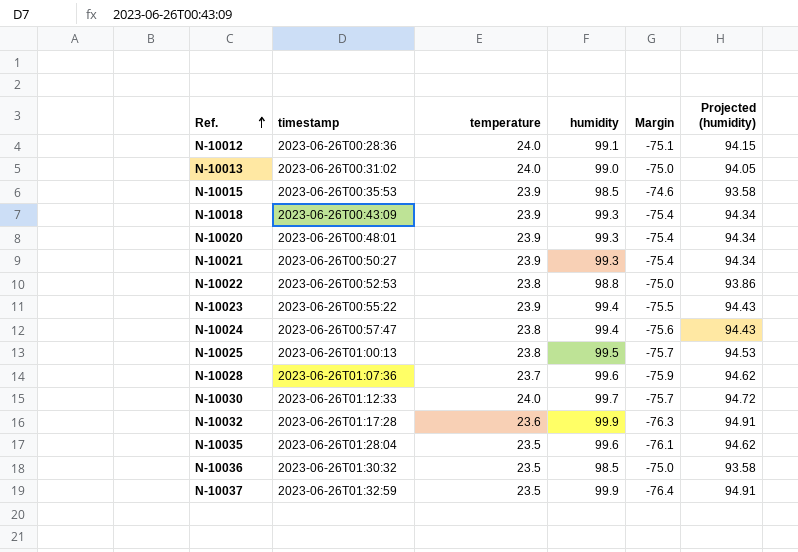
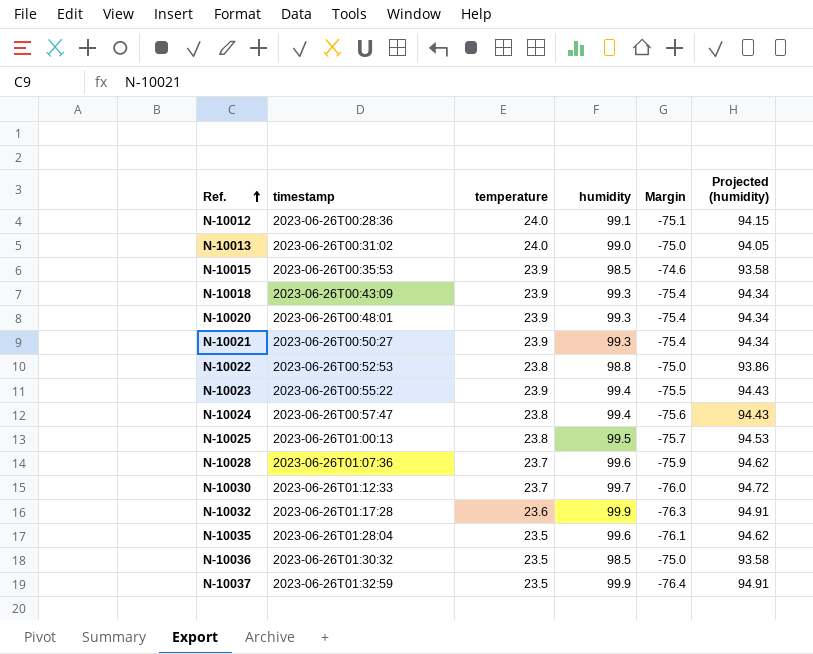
N-10030 | temperature: 24.0 -> 23.7
N-10030 | Margin: -75.7 -> -76.0

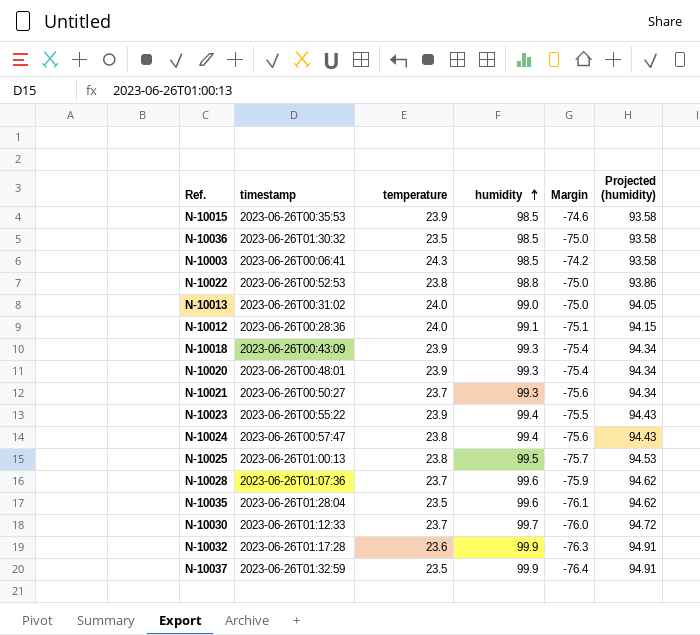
row order: Ref. ascending -> humidity ascending
row N-10003: none -> 2023-06-26T00:06:41 | 24.3 | 98.5 | -74.2 | 93.58
N-10021 | temperature: 23.9 -> 23.7
N-10021 | Margin: -75.4 -> -75.6

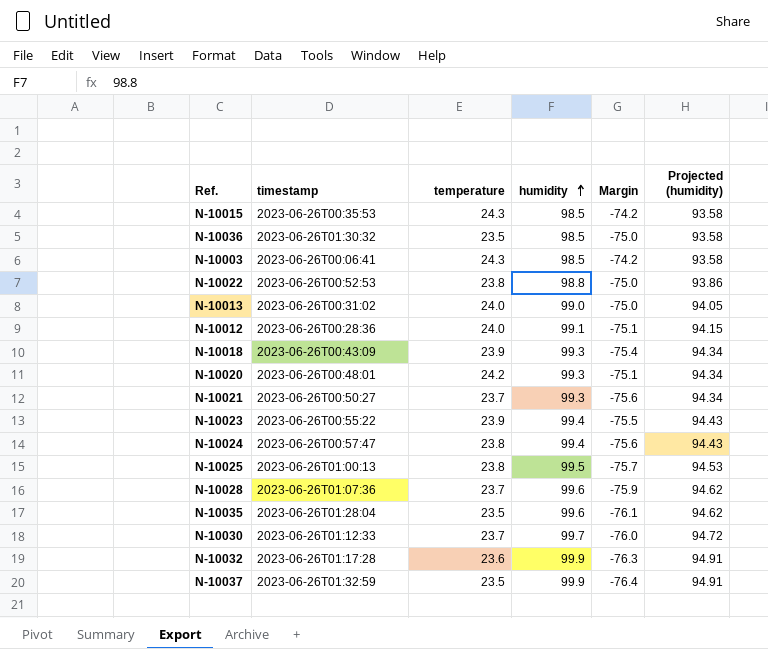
N-10015 | temperature: 23.9 -> 24.3
N-10015 | Margin: -74.6 -> -74.2
N-10020 | temperature: 23.9 -> 24.2
N-10020 | Margin: -75.4 -> -75.1

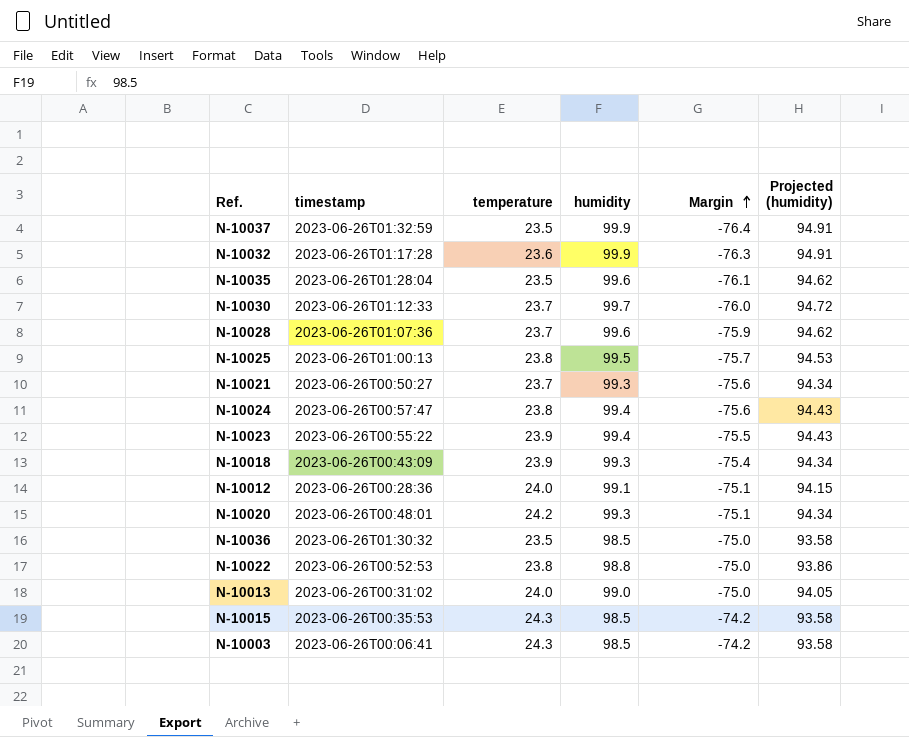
row order: humidity ascending -> Margin ascending

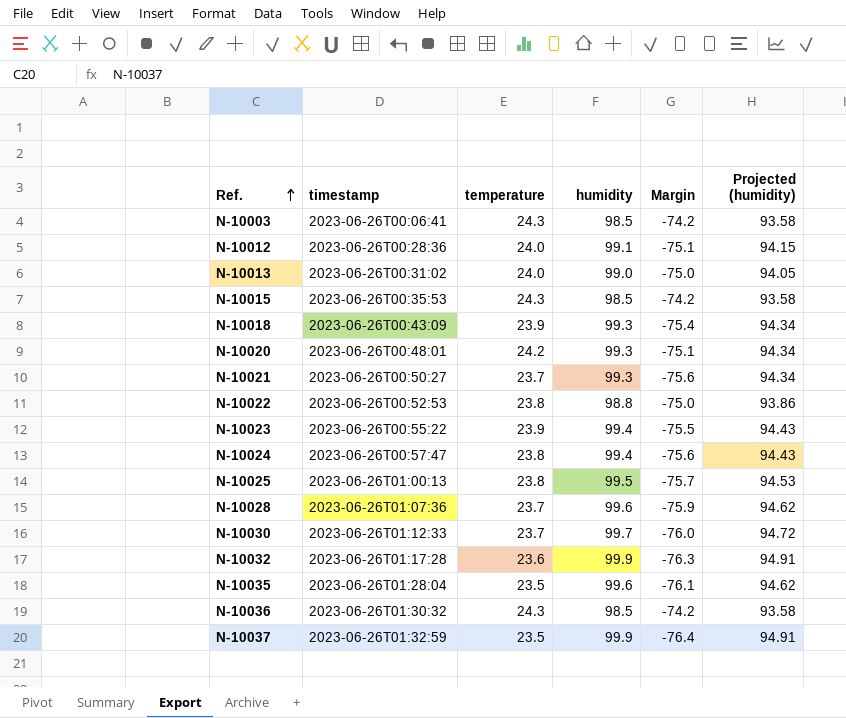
row order: Margin ascending -> Ref. ascending
N-10036 | temperature: 23.5 -> 24.3
N-10036 | Margin: -75.0 -> -74.2

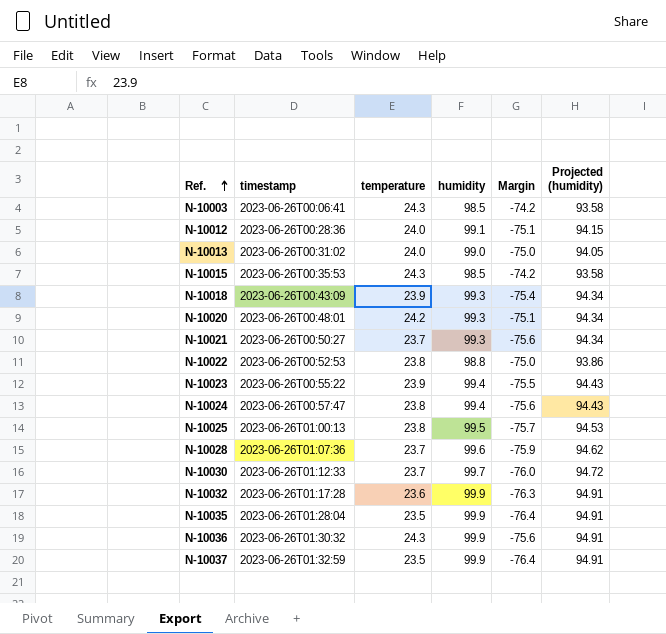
N-10035 | humidity: 99.6 -> 99.9
N-10035 | Margin: -76.1 -> -76.4
N-10035 | Projected (humidity): 94.62 -> 94.91
N-10036 | humidity: 98.5 -> 99.9
N-10036 | Margin: -74.2 -> -75.6
N-10036 | Projected (humidity): 93.58 -> 94.91

